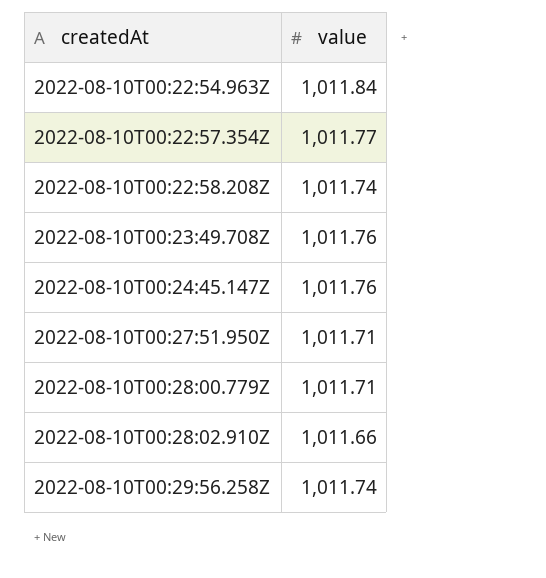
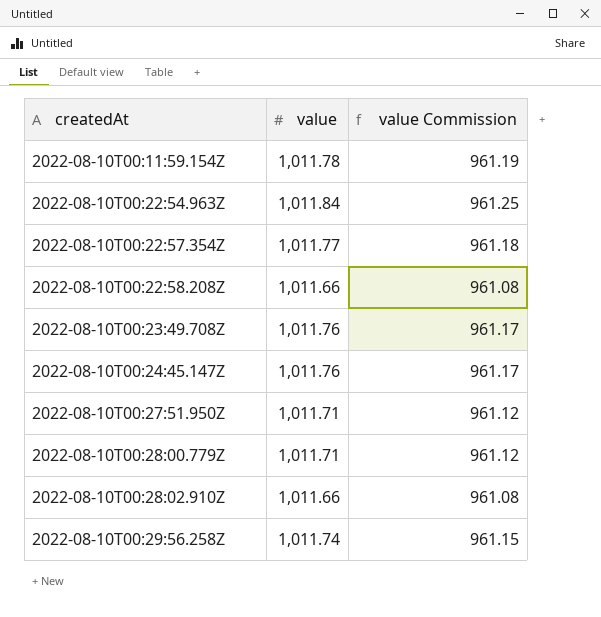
column value Commission | formula: none -> [value] * 0.95
row 2022-08-10T00:11:59.154Z: none -> 1,011.78 | 961.19
2022-08-10T00:22:58.208Z | value: 1,011.74 -> 1,011.66

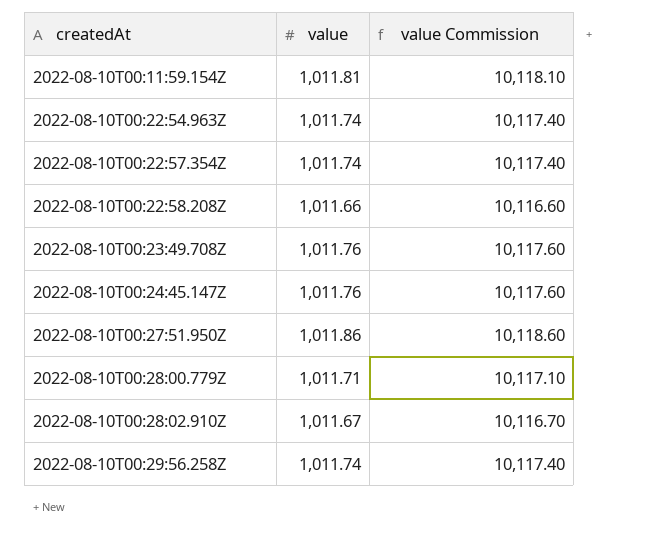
column value Commission | formula: [value] * 0.95 -> [value] * 10
2022-08-10T00:11:59.154Z | value: 1,011.78 -> 1,011.81
2022-08-10T00:22:54.963Z | value: 1,011.84 -> 1,011.74
2022-08-10T00:22:57.354Z | value: 1,011.77 -> 1,011.74
2022-08-10T00:27:51.950Z | value: 1,011.71 -> 1,011.86
2022-08-10T00:28:02.910Z | value: 1,011.66 -> 1,011.67

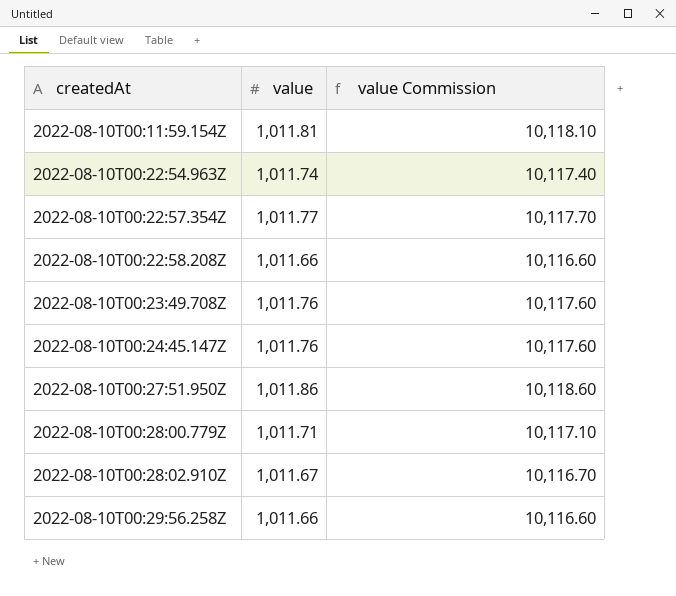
2022-08-10T00:22:57.354Z | value: 1,011.74 -> 1,011.77
2022-08-10T00:22:57.354Z | value Commission: 10,117.40 -> 10,117.70
2022-08-10T00:29:56.258Z | value: 1,011.74 -> 1,011.66
2022-08-10T00:29:56.258Z | value Commission: 10,117.40 -> 10,116.60

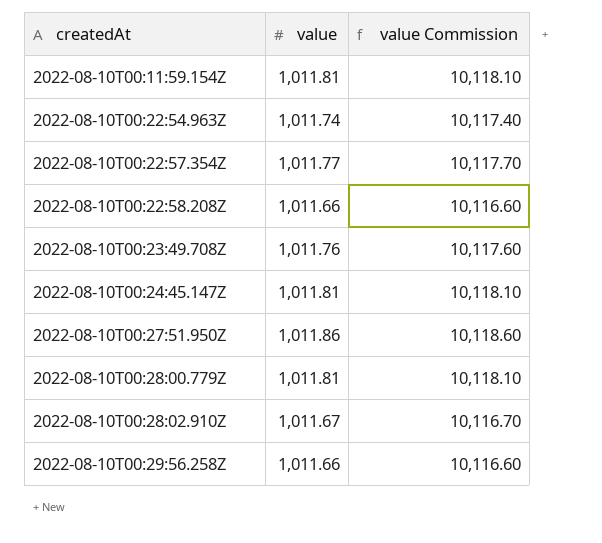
2022-08-10T00:24:45.147Z | value: 1,011.76 -> 1,011.81
2022-08-10T00:24:45.147Z | value Commission: 10,117.60 -> 10,118.10
2022-08-10T00:28:00.779Z | value: 1,011.71 -> 1,011.81
2022-08-10T00:28:00.779Z | value Commission: 10,117.10 -> 10,118.10

